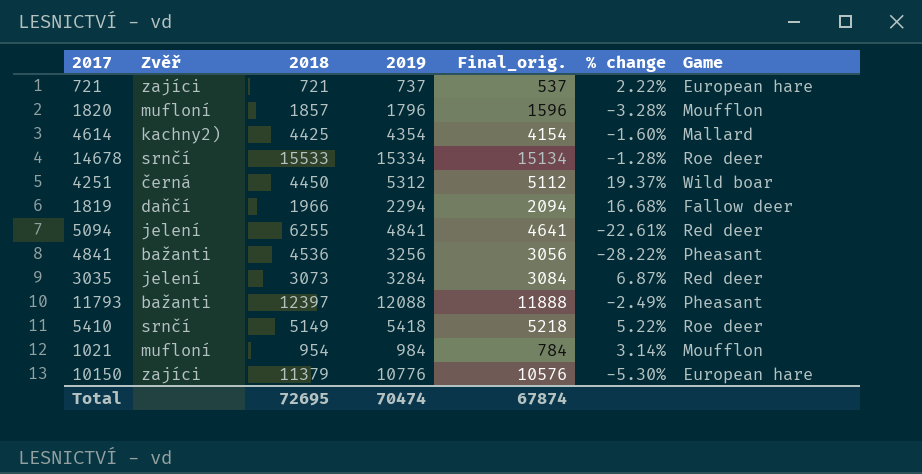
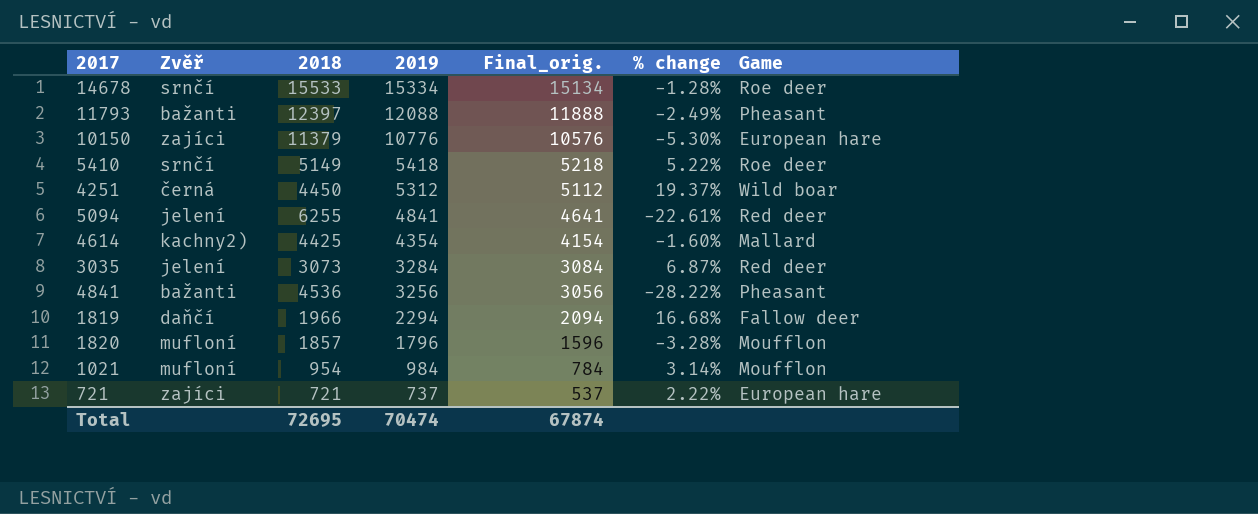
row order: none -> 2019 descending

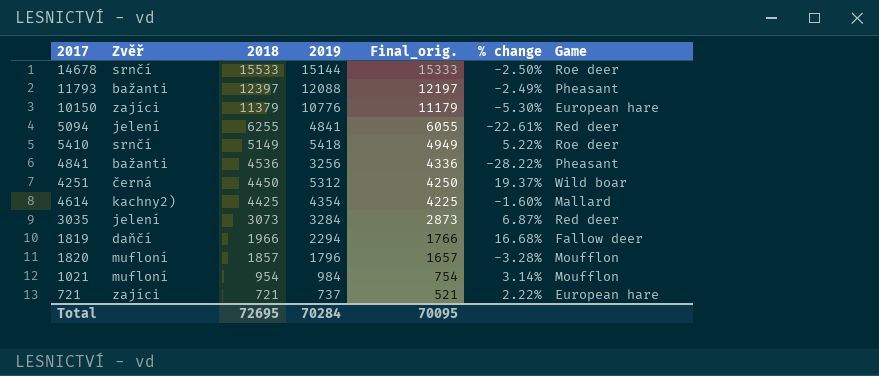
row order: 2019 descending -> 2018 descending
column Final_orig. | formula: [2019] - 200 -> [2018] - 200
14678 | 2019: 15334 -> 15144
14678 | % change: -1.28% -> -2.50%
Total | 2019: 70474 -> 70284
Total | Final_orig.: 67874 -> 70095

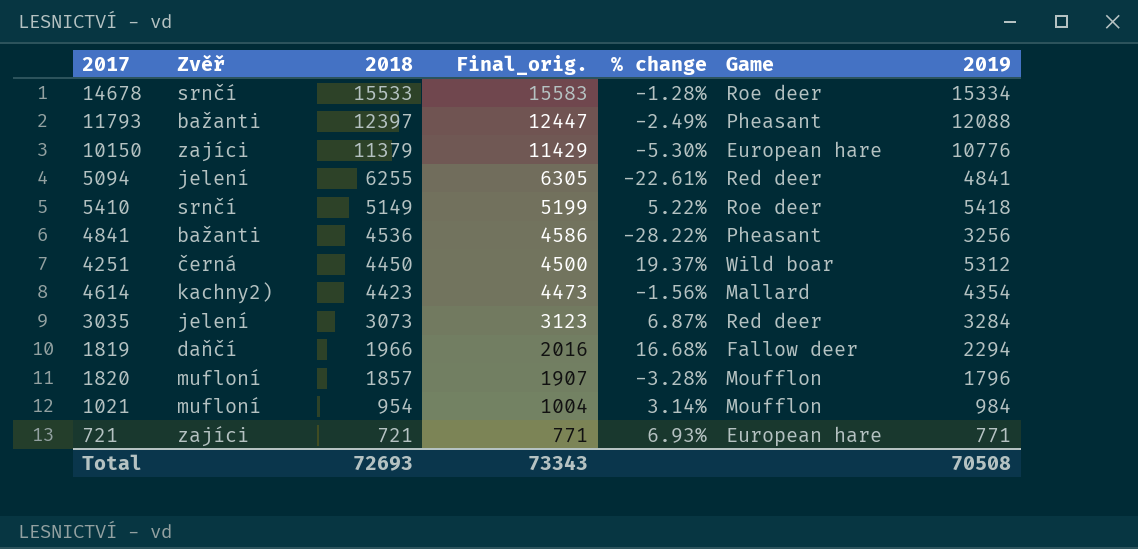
column Final_orig. | formula: [2018] - 200 -> [2018] + 50
column 2019 | position: 4 -> 7
14678 | % change: -2.50% -> -1.28%
14678 | 2019: 15144 -> 15334
4614 | 2018: 4425 -> 4423
4614 | % change: -1.60% -> -1.56%
721 | % change: 2.22% -> 6.93%
721 | 2019: 737 -> 771
Total | 2018: 72695 -> 72693
Total | Final_orig.: 70095 -> 73343
Total | 2019: 70284 -> 70508

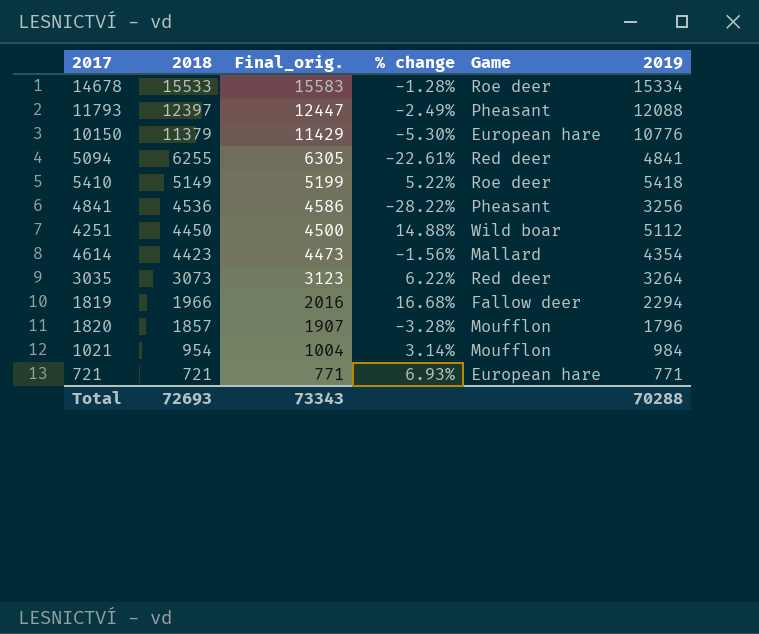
column Zvěř | position: 2 -> none
4251 | % change: 19.37% -> 14.88%
4251 | 2019: 5312 -> 5112
3035 | % change: 6.87% -> 6.22%
3035 | 2019: 3284 -> 3264
Total | 2019: 70508 -> 70288

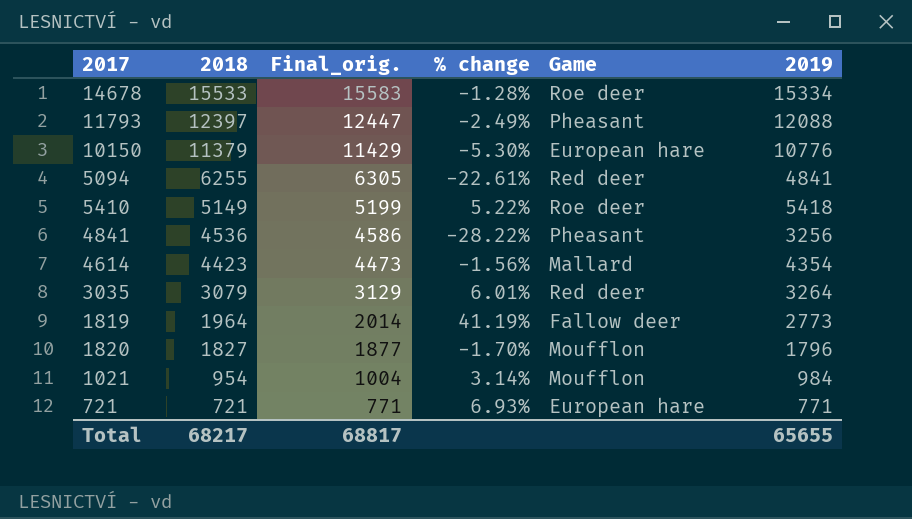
row 4251: 4450 | 4500 | 14.88% | Wild boar | 5112 -> none
3035 | 2018: 3073 -> 3079
3035 | Final_orig.: 3123 -> 3129
3035 | % change: 6.22% -> 6.01%
1819 | 2018: 1966 -> 1964
1819 | Final_orig.: 2016 -> 2014
1819 | % change: 16.68% -> 41.19%
1819 | 2019: 2294 -> 2773
1820 | 2018: 1857 -> 1827
1820 | Final_orig.: 1907 -> 1877
1820 | % change: -3.28% -> -1.70%
Total | 2018: 72693 -> 68217
Total | Final_orig.: 73343 -> 68817
Total | 2019: 70288 -> 65655

